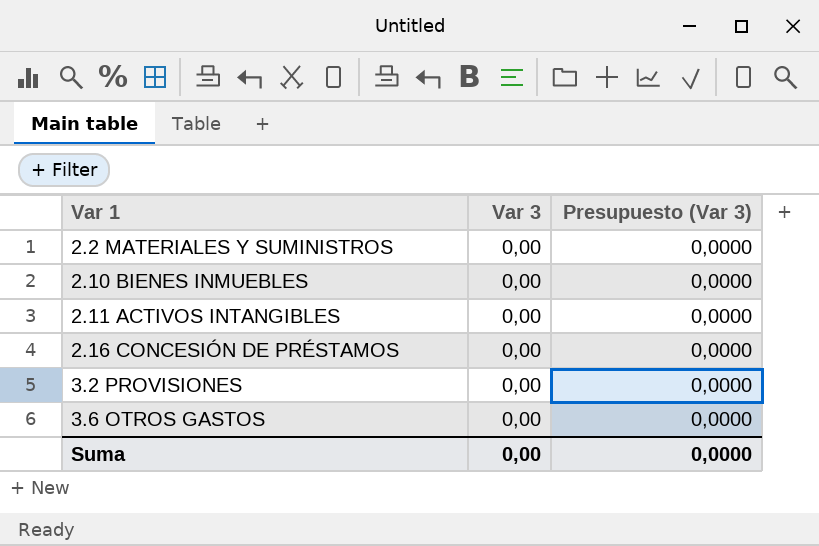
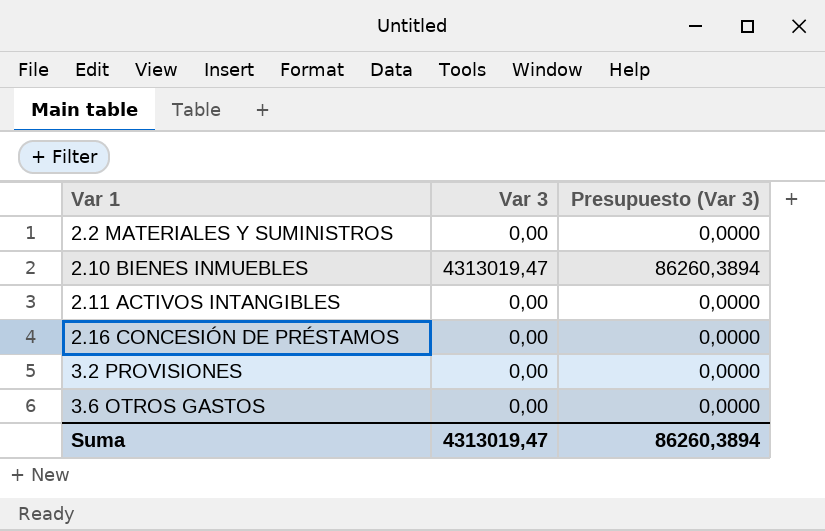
2.10 BIENES INMUEBLES | Var 3: 0,00 -> 4313019,47
2.10 BIENES INMUEBLES | Presupuesto (Var 3): 0,0000 -> 86260,3894
Suma | Var 3: 0,00 -> 4313019,47
Suma | Presupuesto (Var 3): 0,0000 -> 86260,3894

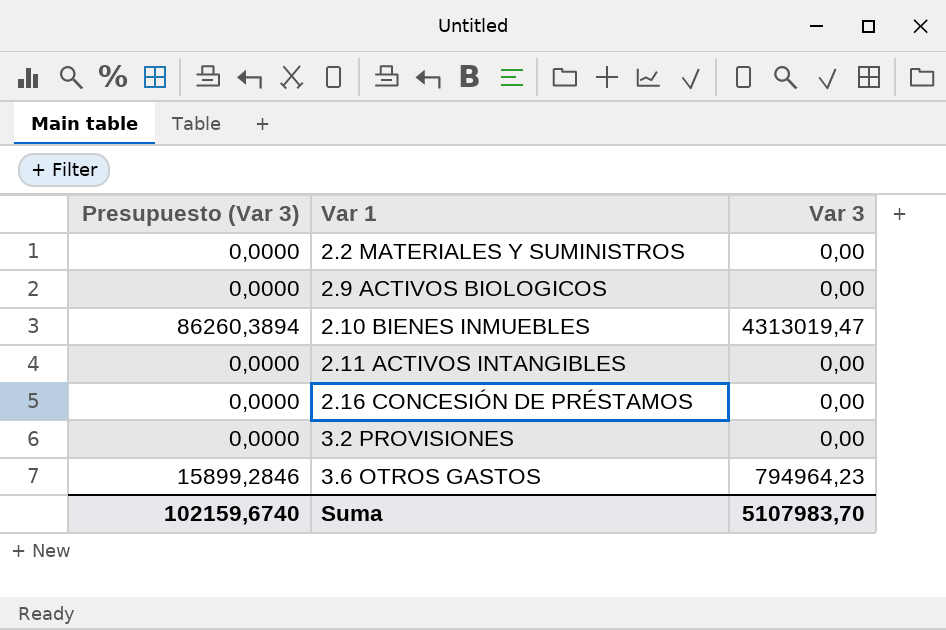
column Presupuesto (Var 3) | position: 3 -> 1
row 2.9 ACTIVOS BIOLOGICOS: none -> 0,0000 | 0,00
3.6 OTROS GASTOS | Presupuesto (Var 3): 0,0000 -> 15899,2846
3.6 OTROS GASTOS | Var 3: 0,00 -> 794964,23
Suma | Presupuesto (Var 3): 86260,3894 -> 102159,6740
Suma | Var 3: 4313019,47 -> 5107983,70

